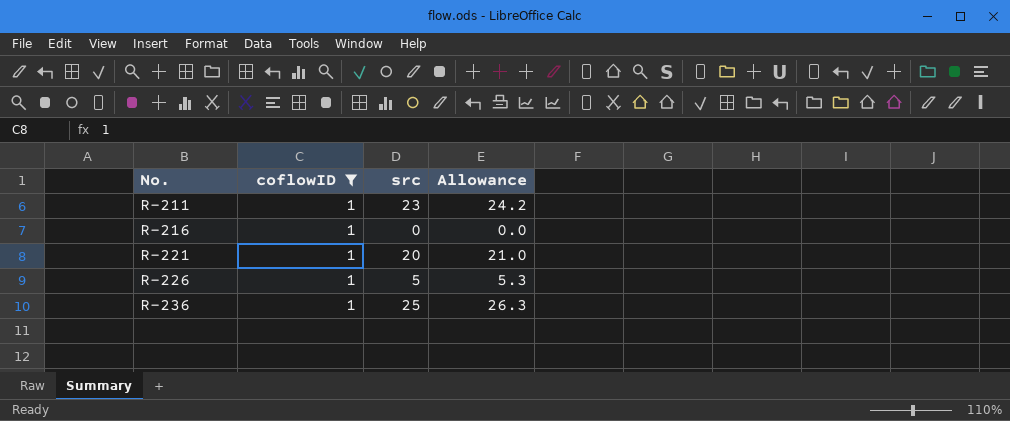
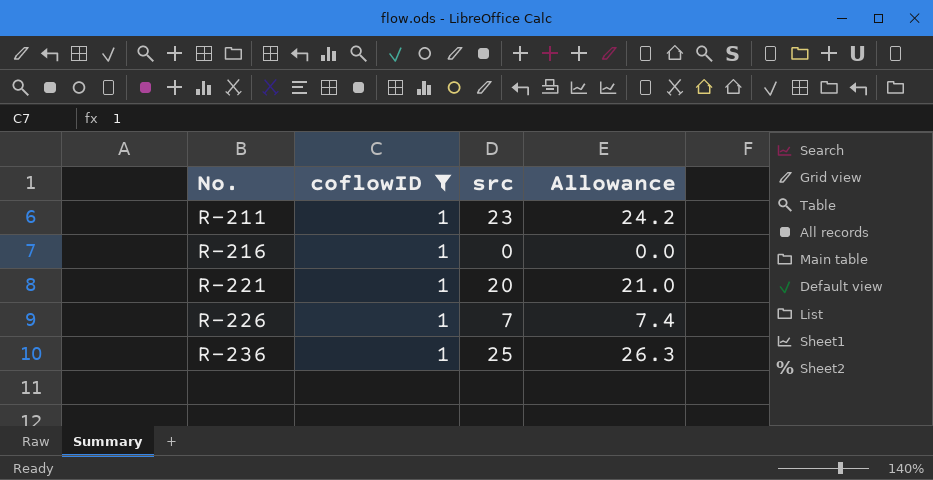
R-226 | src: 5 -> 7
R-226 | Allowance: 5.3 -> 7.4

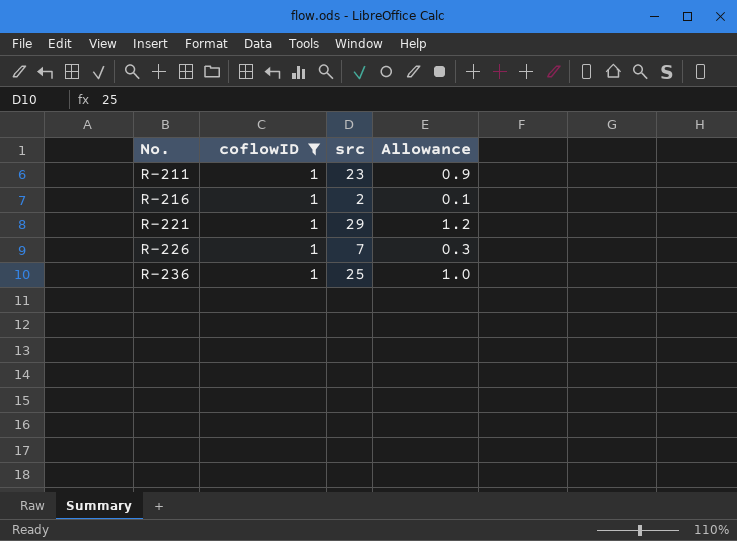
column Allowance | formula: [src] * 1.05 -> [src] * 0.04
R-216 | src: 0 -> 2
R-221 | src: 20 -> 29

